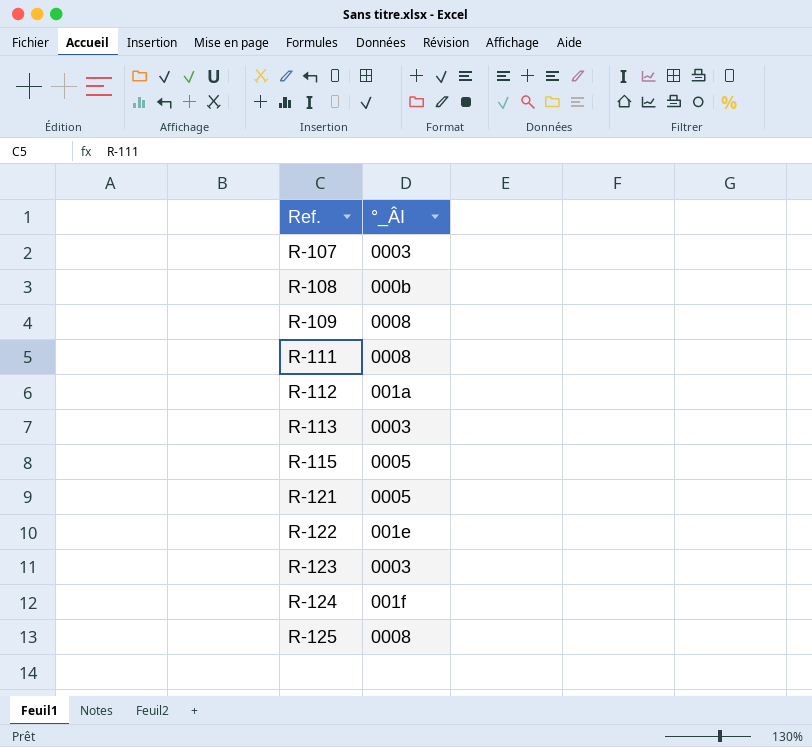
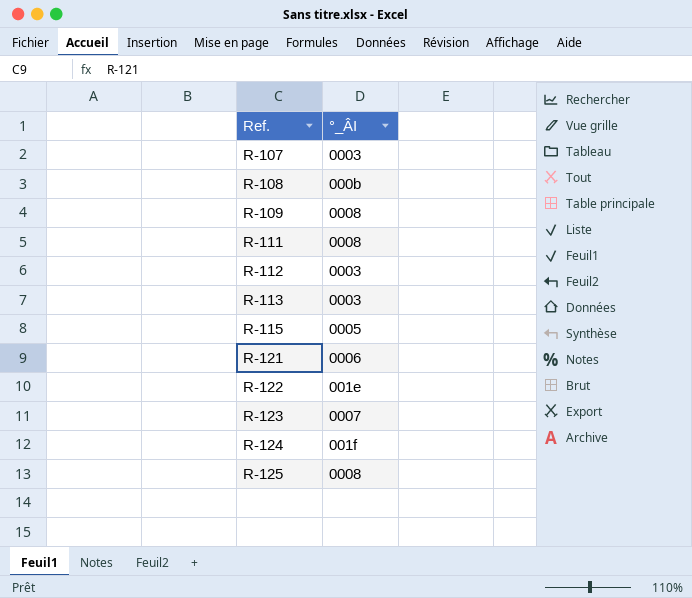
R-112 | °_ÂI: 001a -> 0003
R-121 | °_ÂI: 0005 -> 0006
R-123 | °_ÂI: 0003 -> 0007

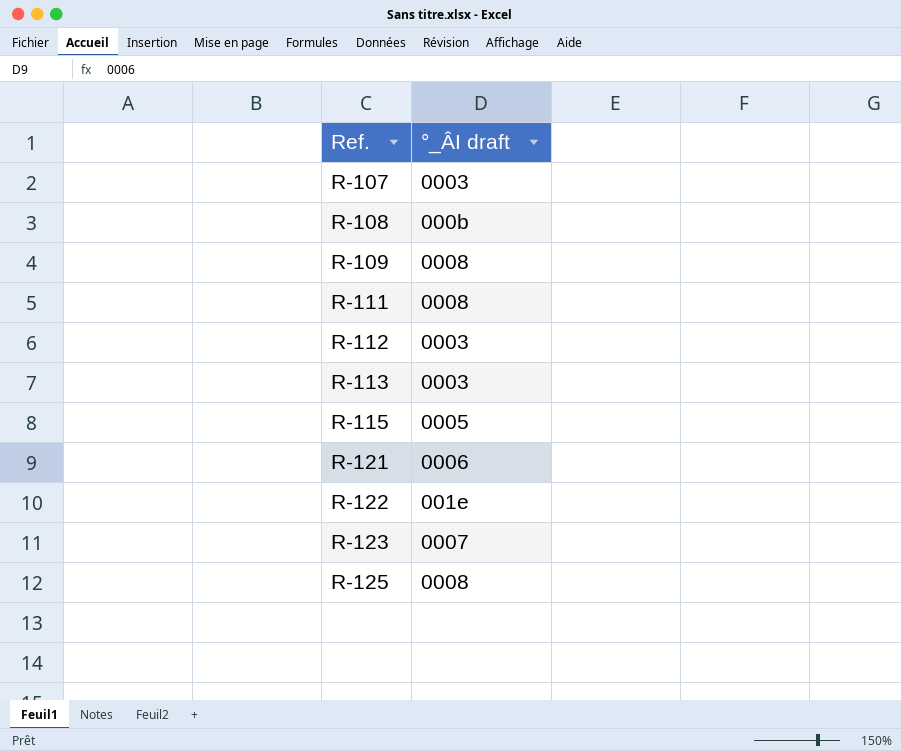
column name: °_ÂI -> °_ÂI draft
row R-124: 001f -> none

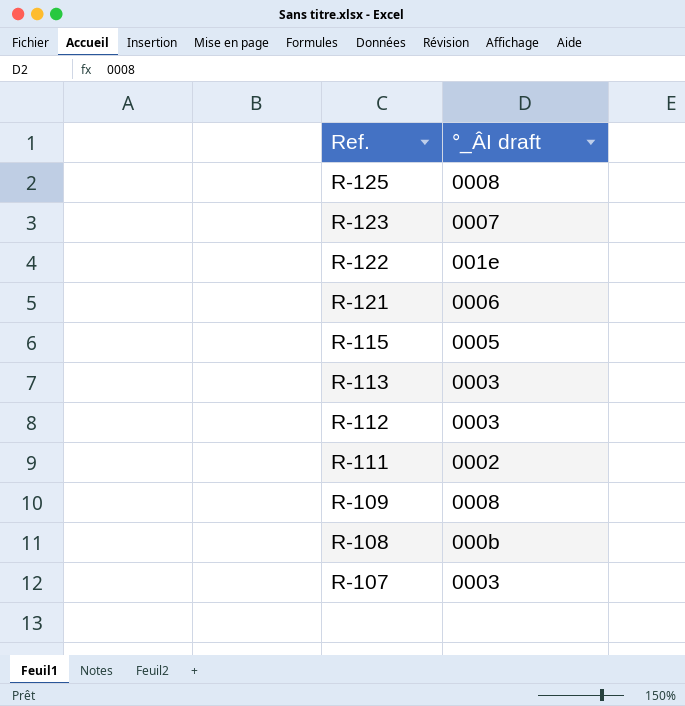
row order: Ref. ascending -> Ref. descending
R-111 | °_ÂI draft: 0008 -> 0002

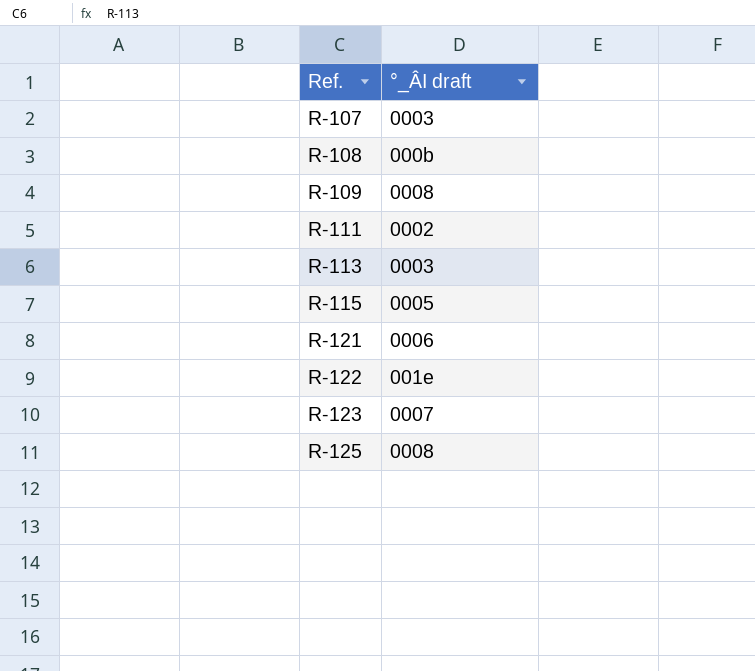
row order: Ref. descending -> Ref. ascending
row R-112: 0003 -> none

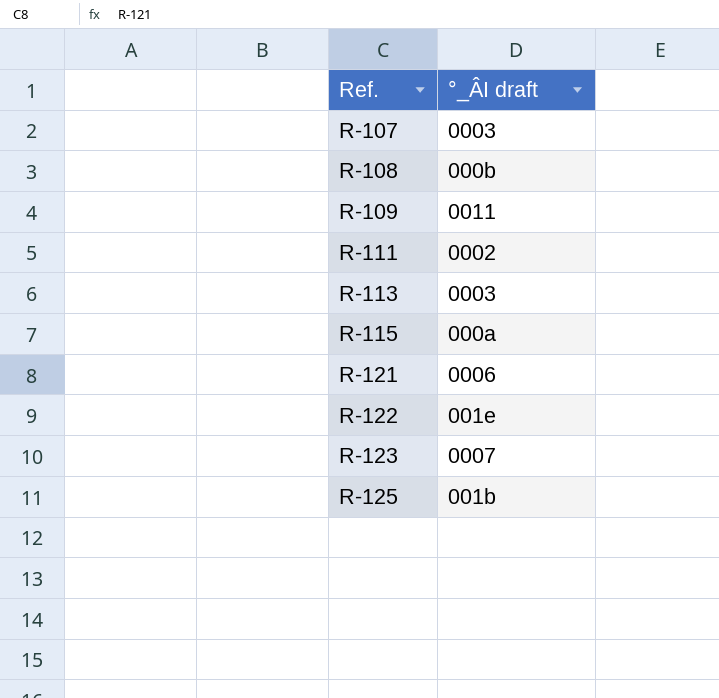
R-109 | °_ÂI draft: 0008 -> 0011
R-115 | °_ÂI draft: 0005 -> 000a
R-125 | °_ÂI draft: 0008 -> 001b

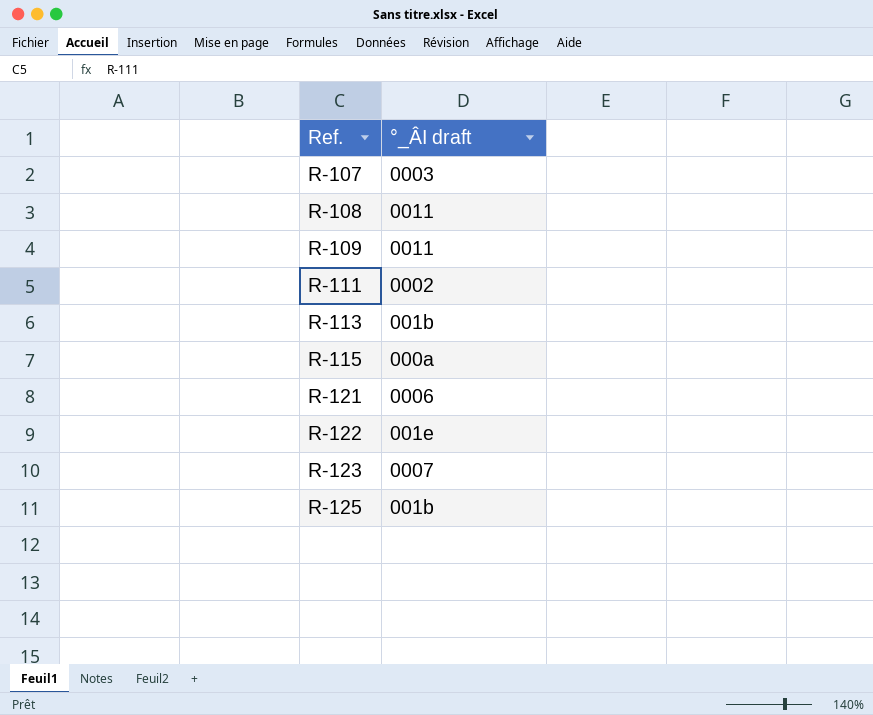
R-108 | °_ÂI draft: 000b -> 0011
R-113 | °_ÂI draft: 0003 -> 001b

